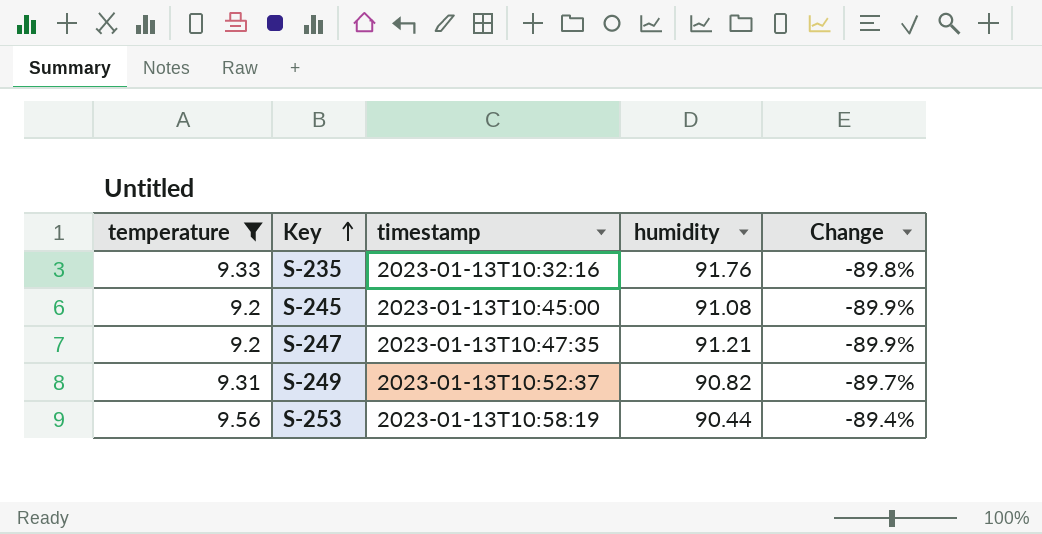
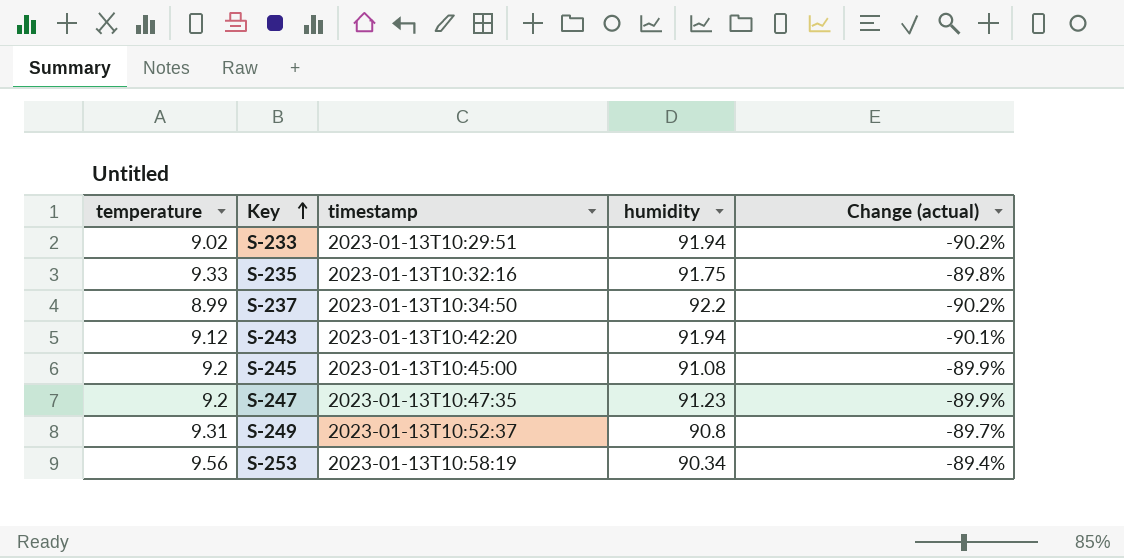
filter: temperature >= 9.2 -> none
column name: Change -> Change (actual)
S-235 | humidity: 91.76 -> 91.75
S-247 | humidity: 91.21 -> 91.23
S-249 | humidity: 90.82 -> 90.8
S-253 | humidity: 90.44 -> 90.34

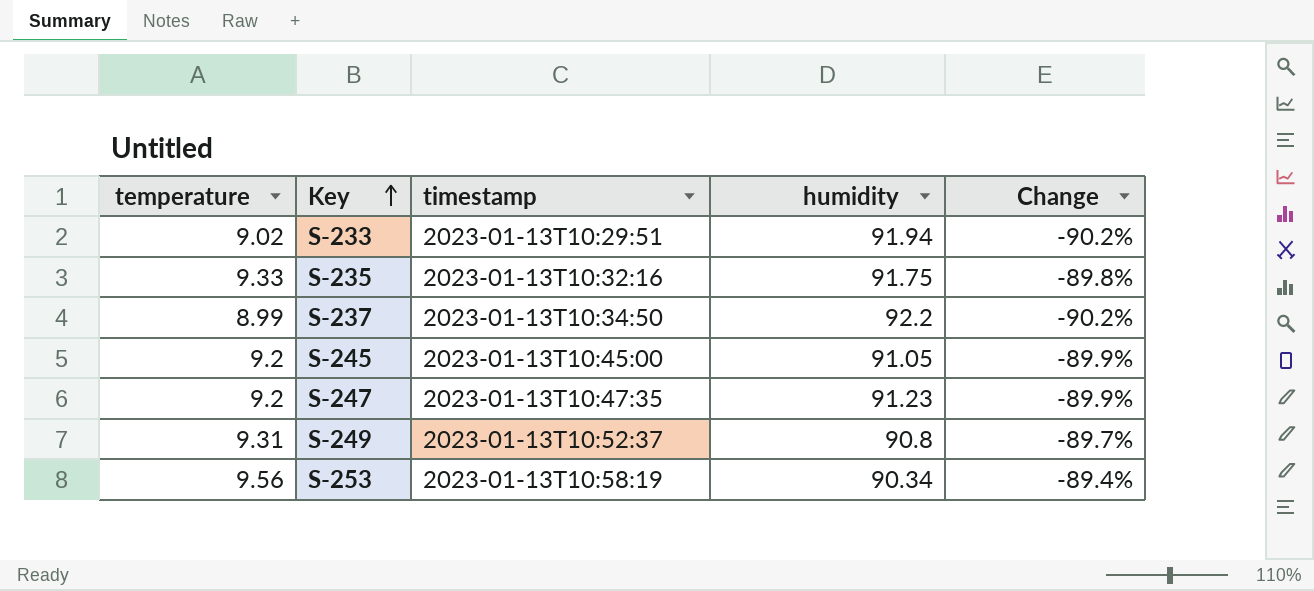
column name: Change (actual) -> Change
row S-243: 9.12 | 2023-01-13T10:42:20 | 91.94 | -90.1% -> none
S-245 | humidity: 91.08 -> 91.05

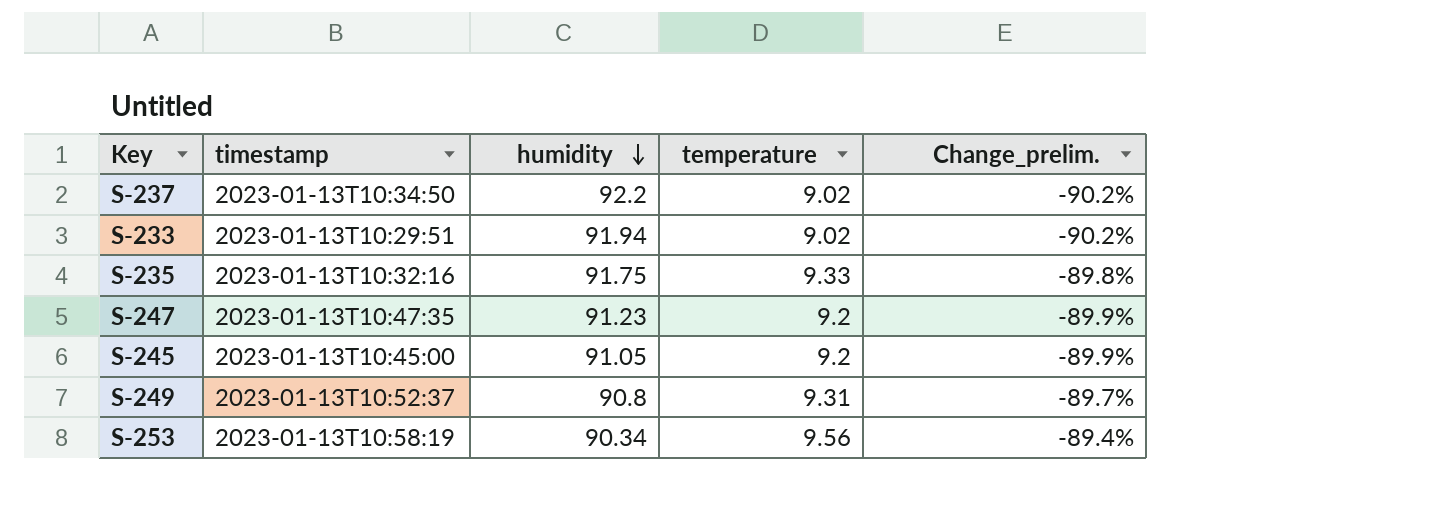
row order: Key ascending -> humidity descending
column temperature | position: 1 -> 4
column name: Change -> Change_prelim.
S-237 | temperature: 8.99 -> 9.02

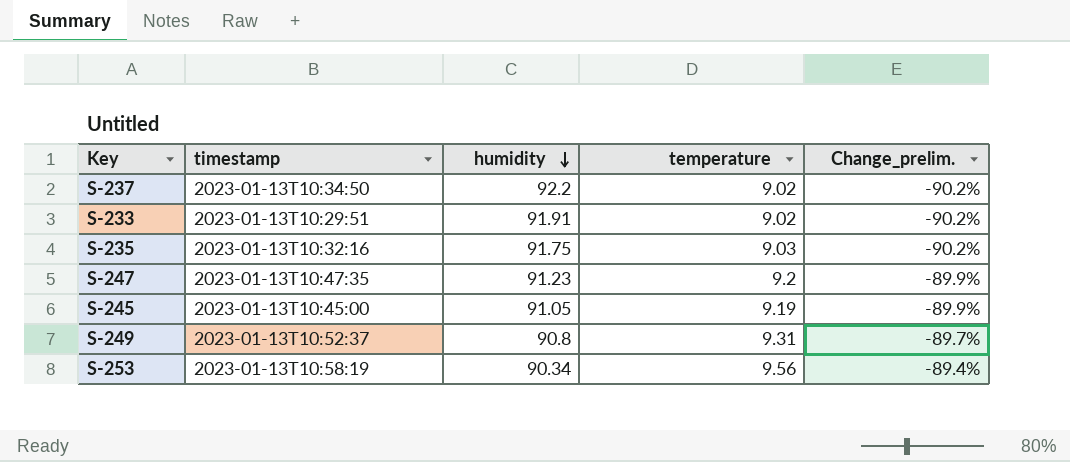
S-233 | humidity: 91.94 -> 91.91
S-235 | temperature: 9.33 -> 9.03
S-235 | Change_prelim.: -89.8% -> -90.2%
S-245 | temperature: 9.2 -> 9.19

